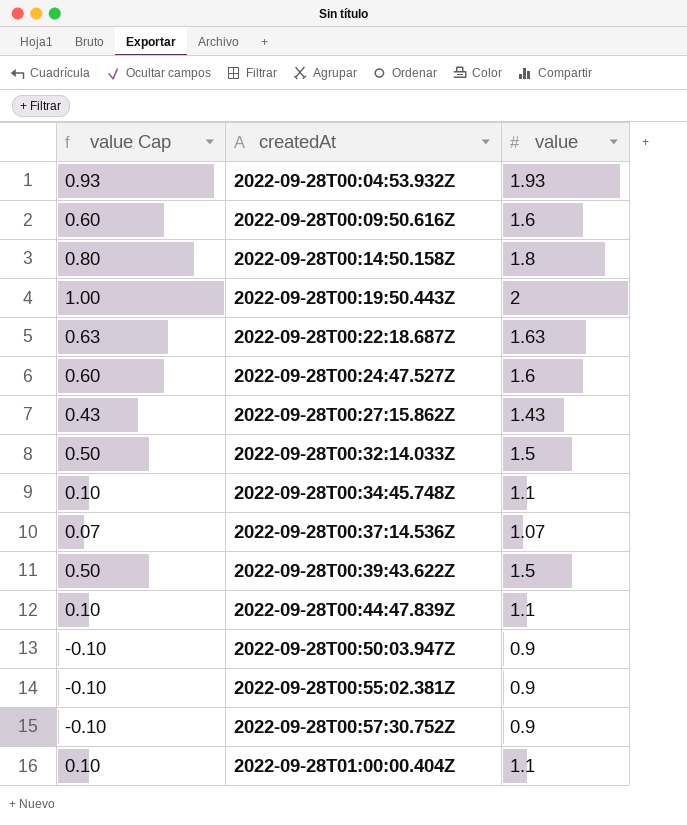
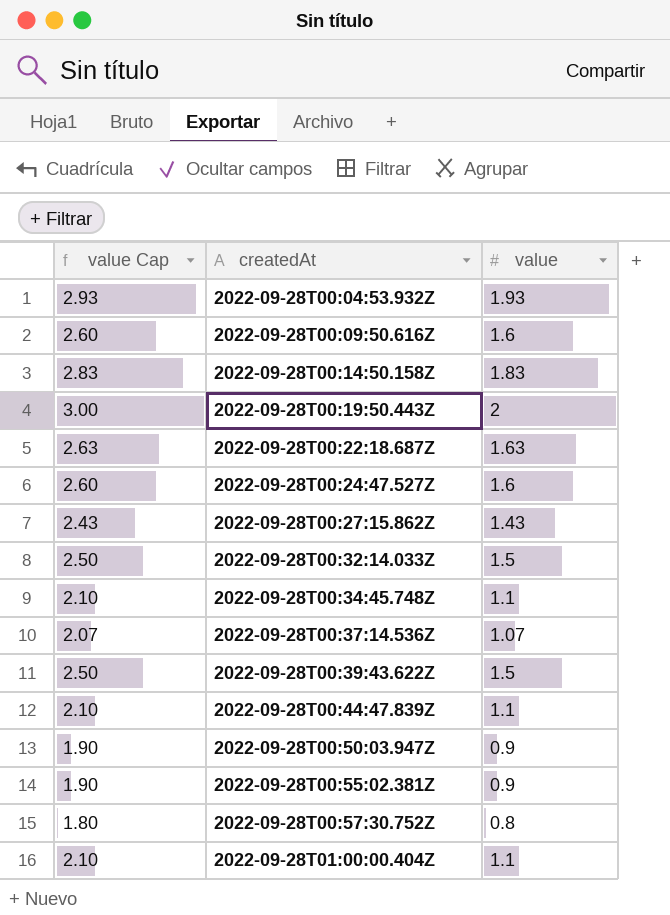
column value Cap | formula: [value] - 1 -> [value] + 1
2022-09-28T00:14:50.158Z | value: 1.8 -> 1.83
2022-09-28T00:57:30.752Z | value: 0.9 -> 0.8

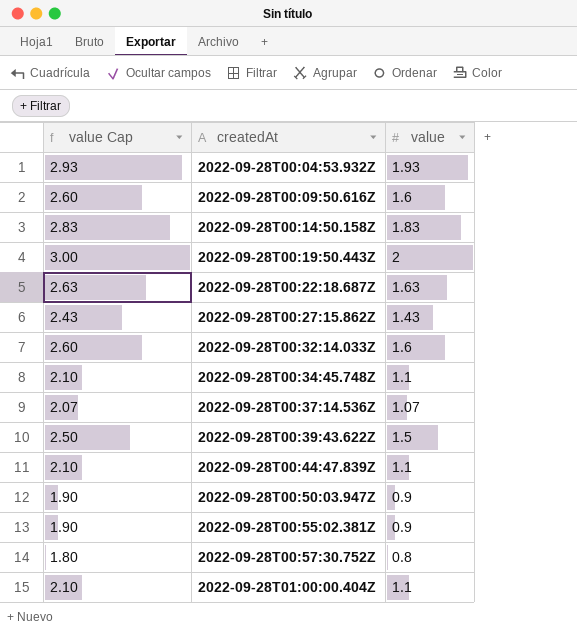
row 2022-09-28T00:24:47.527Z: 2.60 | 1.6 -> none
2022-09-28T00:32:14.033Z | value Cap: 2.50 -> 2.60
2022-09-28T00:32:14.033Z | value: 1.5 -> 1.6

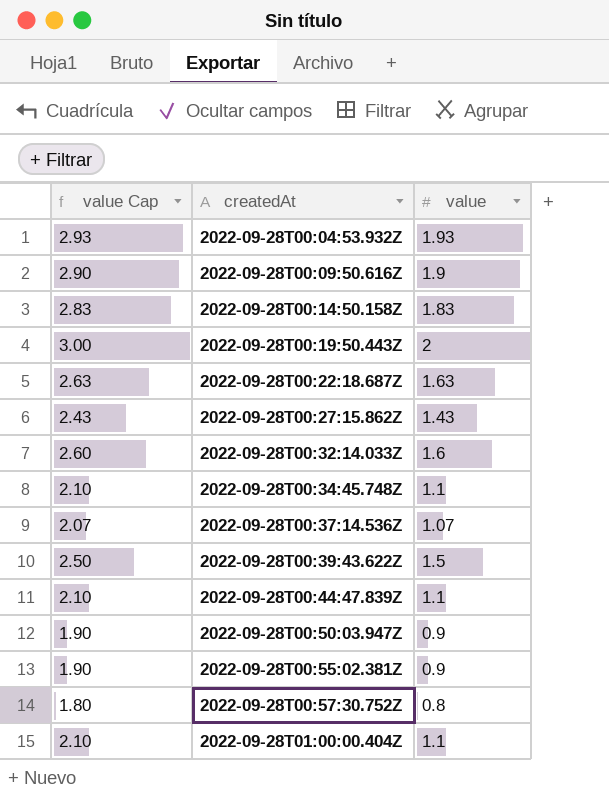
2022-09-28T00:09:50.616Z | value Cap: 2.60 -> 2.90
2022-09-28T00:09:50.616Z | value: 1.6 -> 1.9

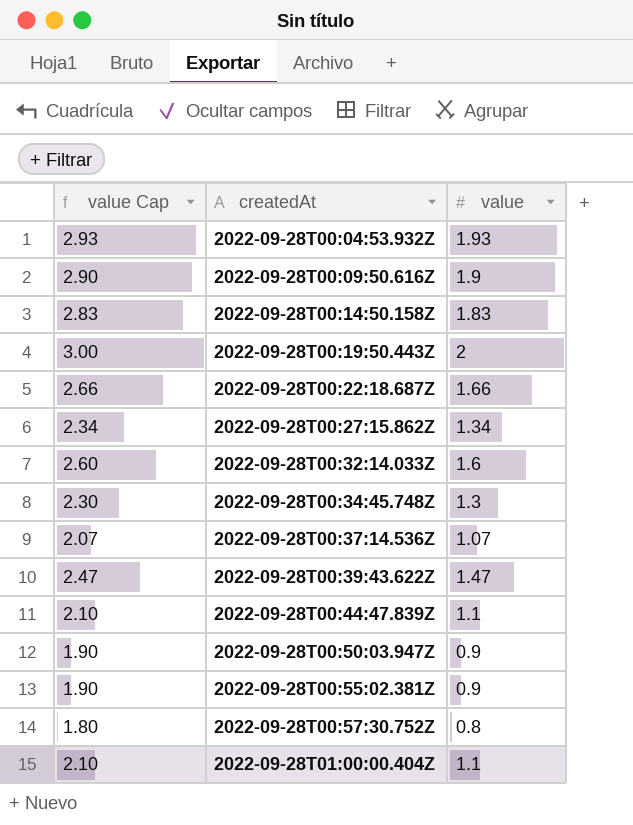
2022-09-28T00:22:18.687Z | value Cap: 2.63 -> 2.66
2022-09-28T00:22:18.687Z | value: 1.63 -> 1.66
2022-09-28T00:27:15.862Z | value Cap: 2.43 -> 2.34
2022-09-28T00:27:15.862Z | value: 1.43 -> 1.34
2022-09-28T00:34:45.748Z | value Cap: 2.10 -> 2.30
2022-09-28T00:34:45.748Z | value: 1.1 -> 1.3
2022-09-28T00:39:43.622Z | value Cap: 2.50 -> 2.47
2022-09-28T00:39:43.622Z | value: 1.5 -> 1.47

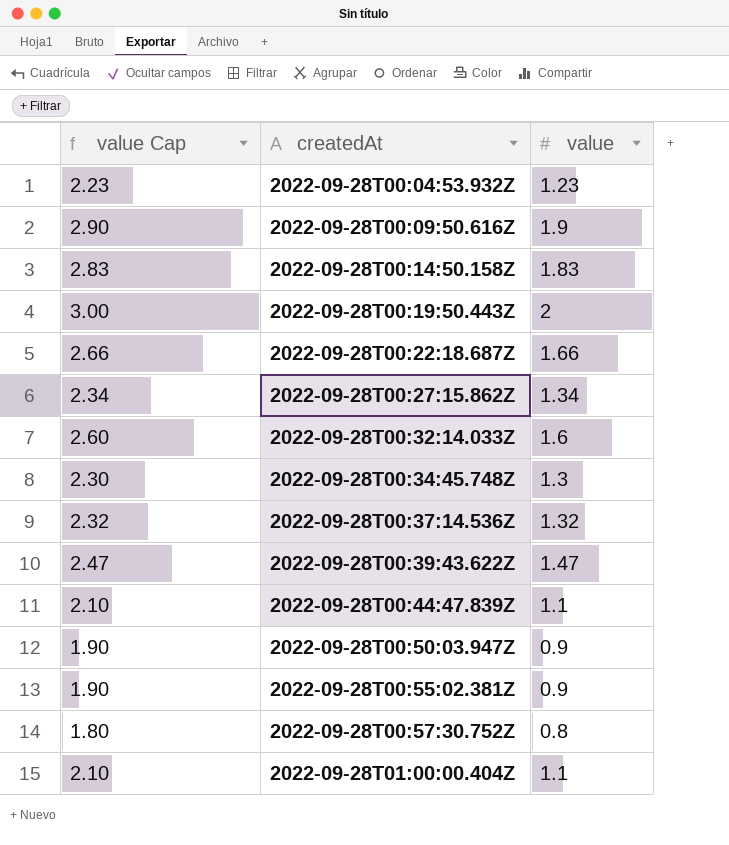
2022-09-28T00:04:53.932Z | value Cap: 2.93 -> 2.23
2022-09-28T00:04:53.932Z | value: 1.93 -> 1.23
2022-09-28T00:37:14.536Z | value Cap: 2.07 -> 2.32
2022-09-28T00:37:14.536Z | value: 1.07 -> 1.32

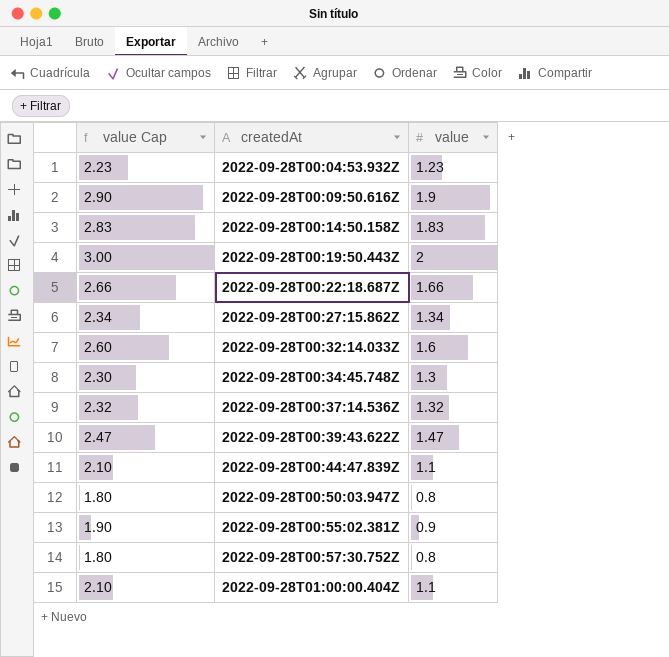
2022-09-28T00:50:03.947Z | value Cap: 1.90 -> 1.80
2022-09-28T00:50:03.947Z | value: 0.9 -> 0.8

